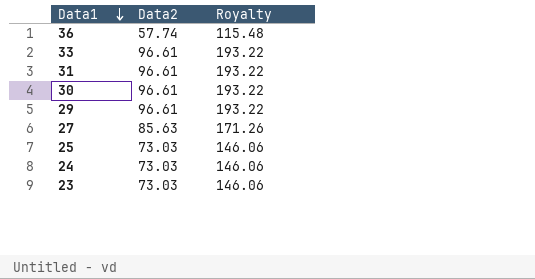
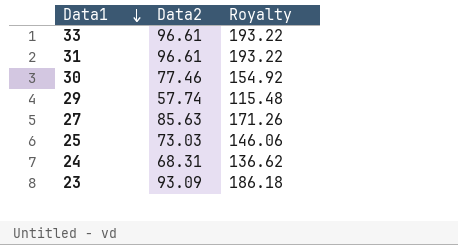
row 36: 57.74 | 115.48 -> none
30 | Data2: 96.61 -> 77.46
30 | Royalty: 193.22 -> 154.92
29 | Data2: 96.61 -> 57.74
29 | Royalty: 193.22 -> 115.48
24 | Data2: 73.03 -> 68.31
24 | Royalty: 146.06 -> 136.62
23 | Data2: 73.03 -> 93.09
23 | Royalty: 146.06 -> 186.18

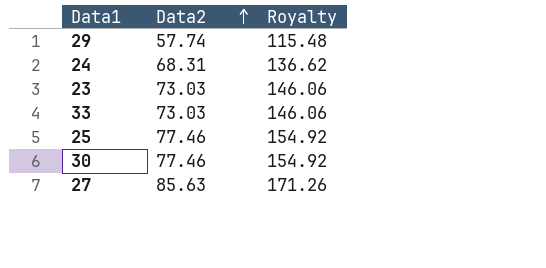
row order: Data1 descending -> Data2 ascending
row 31: 96.61 | 193.22 -> none
23 | Data2: 93.09 -> 73.03
23 | Royalty: 186.18 -> 146.06
33 | Data2: 96.61 -> 73.03
33 | Royalty: 193.22 -> 146.06
25 | Data2: 73.03 -> 77.46
25 | Royalty: 146.06 -> 154.92

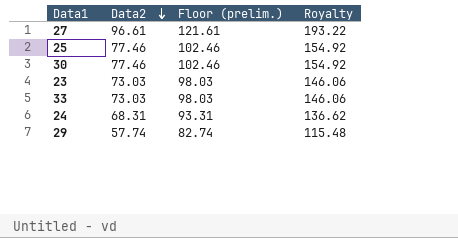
row order: Data2 ascending -> Data2 descending
column Floor (prelim.) | formula: none -> [Data2] + 25
27 | Data2: 85.63 -> 96.61
27 | Royalty: 171.26 -> 193.22

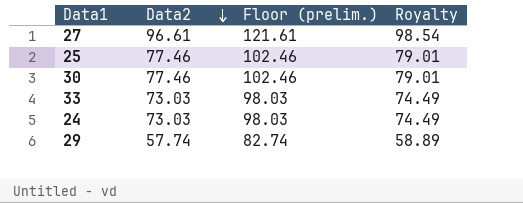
column Royalty | formula: [Data2] * 2 -> [Data2] * 1.02
row 23: 73.03 | 98.03 | 146.06 -> none
24 | Data2: 68.31 -> 73.03
24 | Floor (prelim.): 93.31 -> 98.03

